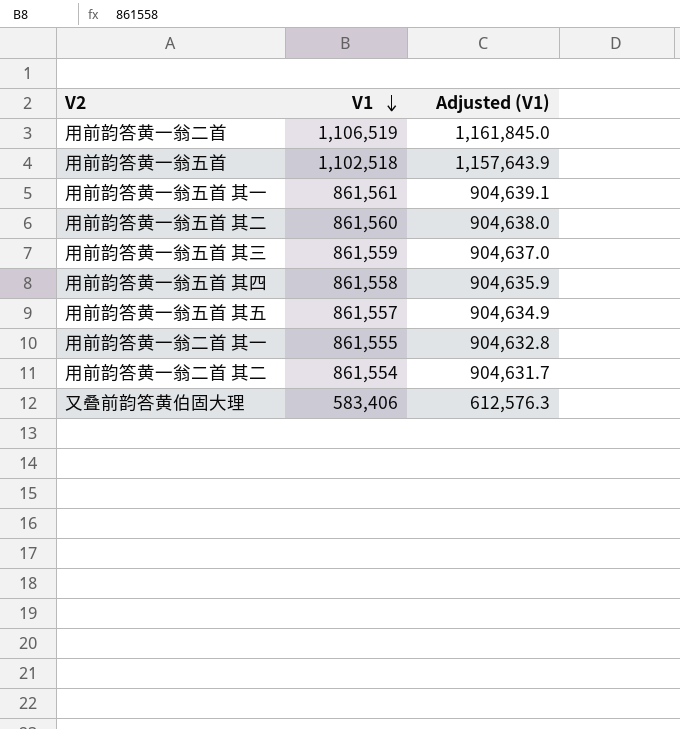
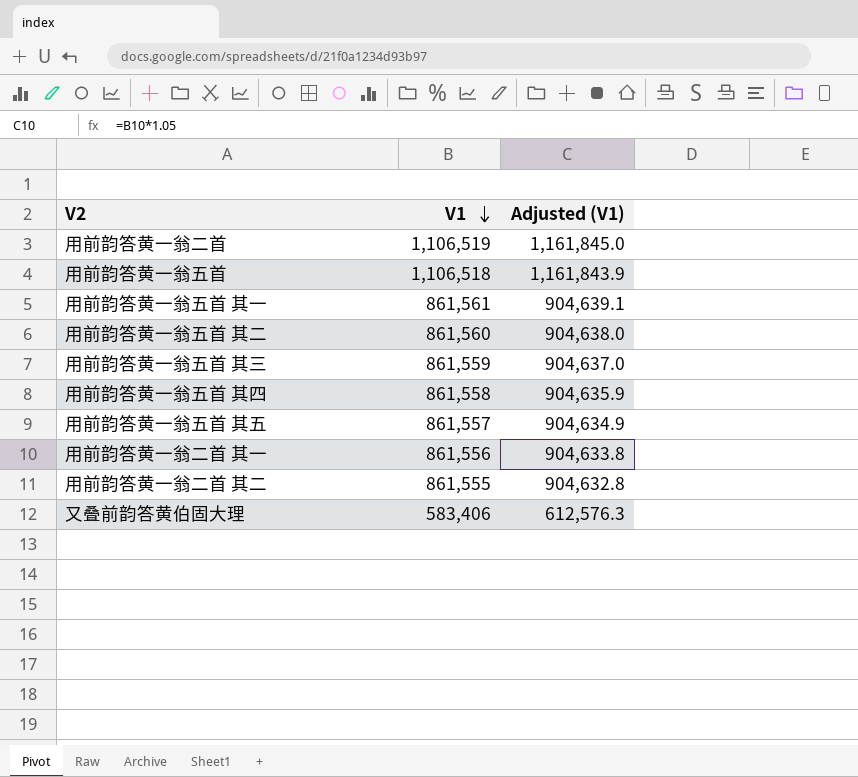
用前韵答黄一翁五首 | V1: 1,102,518 -> 1,106,518
用前韵答黄一翁五首 | Adjusted (V1): 1,157,643.9 -> 1,161,843.9
用前韵答黄一翁二首 其一 | V1: 861,555 -> 861,556
用前韵答黄一翁二首 其一 | Adjusted (V1): 904,632.8 -> 904,633.8
用前韵答黄一翁二首 其二 | V1: 861,554 -> 861,555
用前韵答黄一翁二首 其二 | Adjusted (V1): 904,631.7 -> 904,632.8

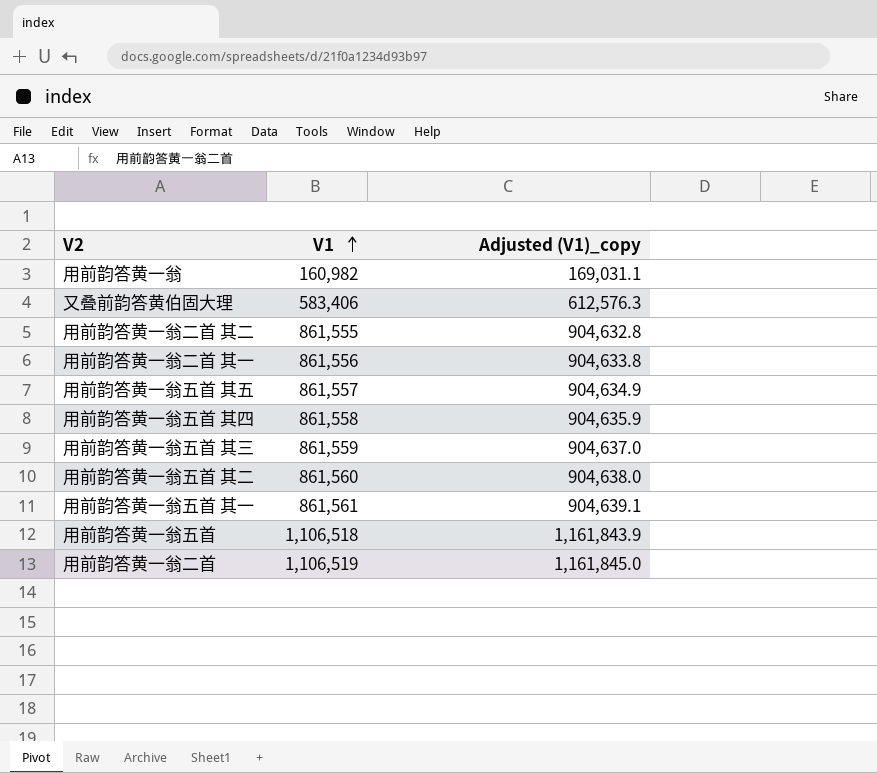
row order: V1 descending -> V1 ascending
column name: Adjusted (V1) -> Adjusted (V1)_copy
row 用前韵答黄一翁: none -> 160,982 | 169,031.1

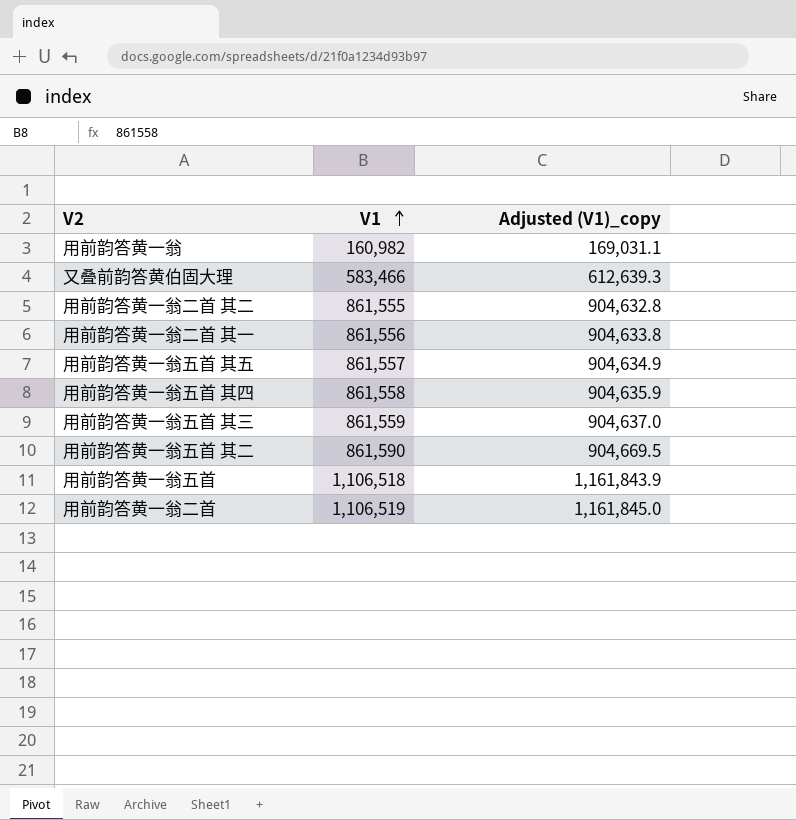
row 用前韵答黄一翁五首 其一: 861,561 | 904,639.1 -> none
又叠前韵答黄伯固大理 | V1: 583,406 -> 583,466
又叠前韵答黄伯固大理 | Adjusted (V1)_copy: 612,576.3 -> 612,639.3
用前韵答黄一翁五首 其二 | V1: 861,560 -> 861,590
用前韵答黄一翁五首 其二 | Adjusted (V1)_copy: 904,638.0 -> 904,669.5

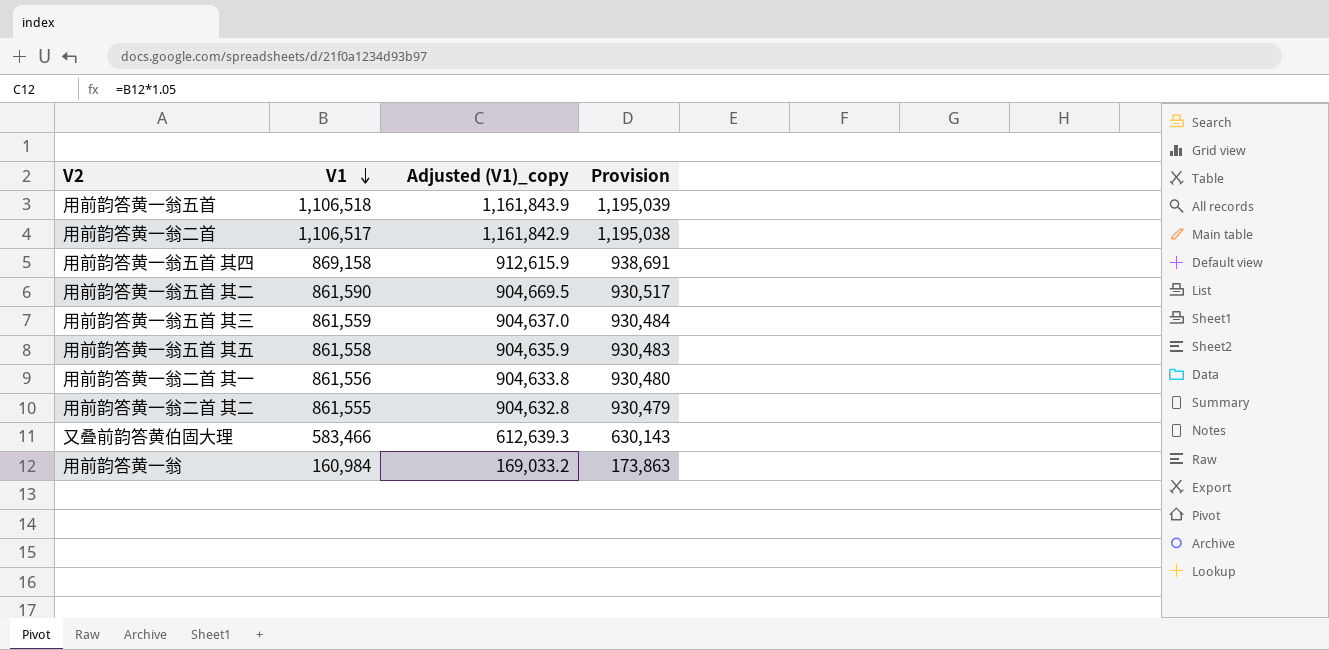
row order: V1 ascending -> V1 descending
column Provision | formula: none -> [V1] * 1.08
用前韵答黄一翁二首 | V1: 1,106,519 -> 1,106,517
用前韵答黄一翁二首 | Adjusted (V1)_copy: 1,161,845.0 -> 1,161,842.9
用前韵答黄一翁五首 其四 | V1: 861,558 -> 869,158
用前韵答黄一翁五首 其四 | Adjusted (V1)_copy: 904,635.9 -> 912,615.9
用前韵答黄一翁五首 其五 | V1: 861,557 -> 861,558
用前韵答黄一翁五首 其五 | Adjusted (V1)_copy: 904,634.9 -> 904,635.9
用前韵答黄一翁 | V1: 160,982 -> 160,984
用前韵答黄一翁 | Adjusted (V1)_copy: 169,031.1 -> 169,033.2

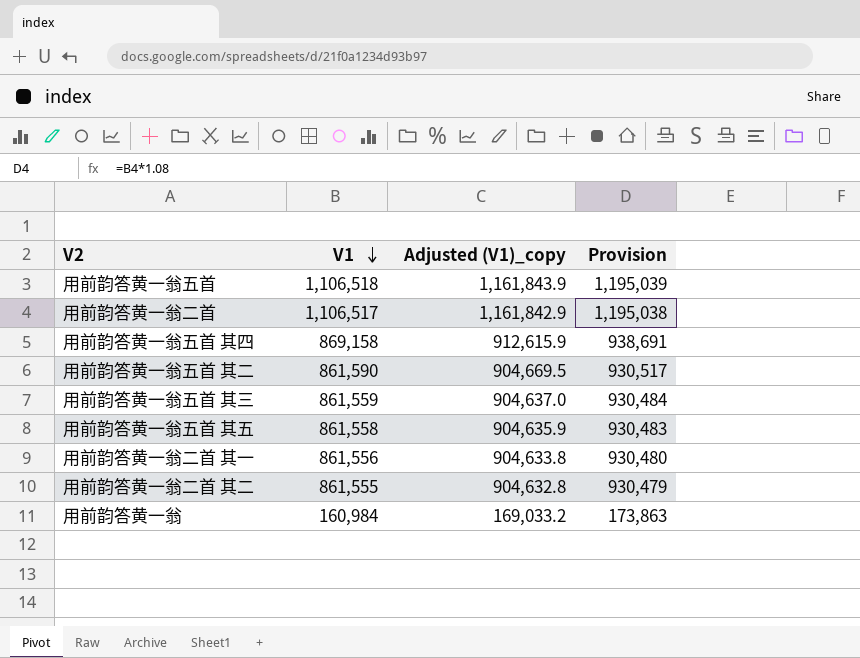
row 又叠前韵答黄伯固大理: 583,466 | 612,639.3 | 630,143 -> none

